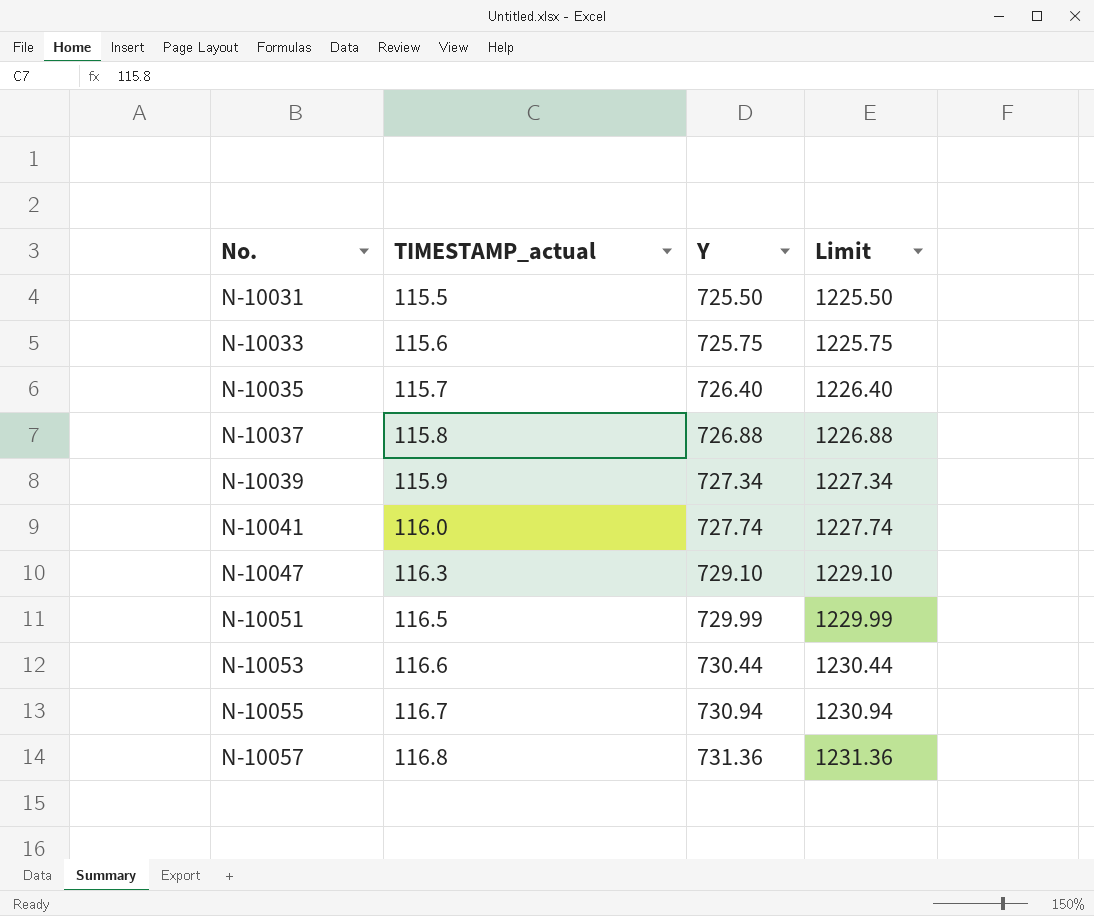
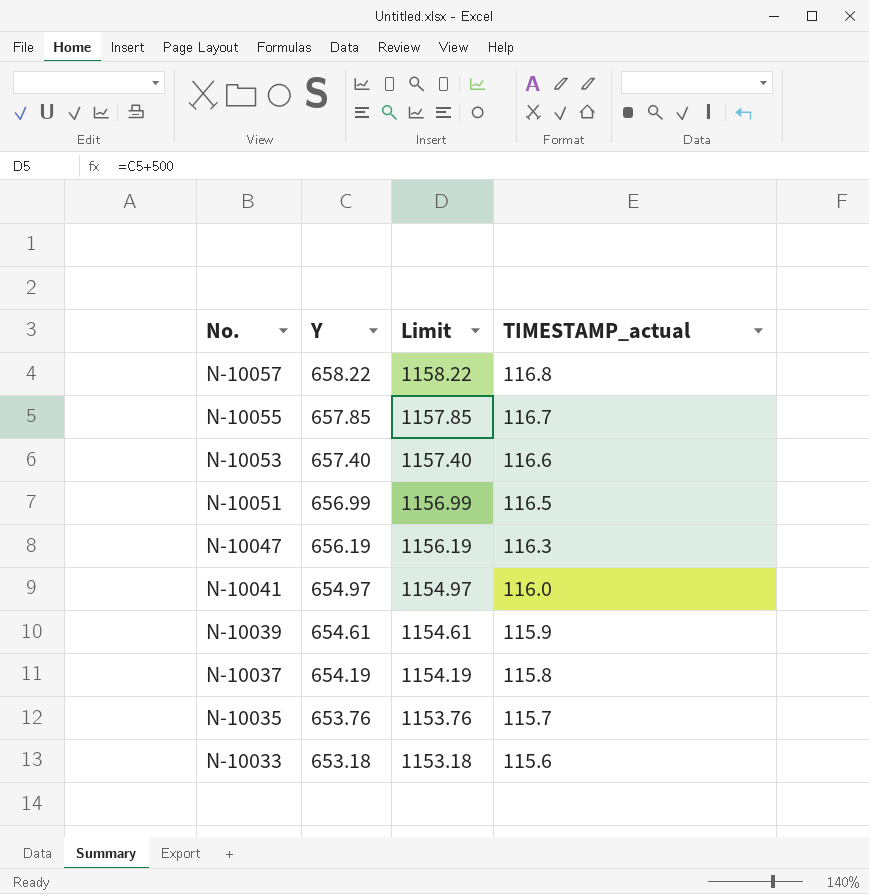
row order: No. ascending -> No. descending
column TIMESTAMP_actual | position: 2 -> 4
row N-10031: 115.5 | 725.50 | 1225.50 -> none
N-10057 | Y: 731.36 -> 658.22
N-10057 | Limit: 1231.36 -> 1158.22
N-10055 | Y: 730.94 -> 657.85
N-10055 | Limit: 1230.94 -> 1157.85
N-10053 | Y: 730.44 -> 657.40
N-10053 | Limit: 1230.44 -> 1157.40
N-10051 | Y: 729.99 -> 656.99
N-10051 | Limit: 1229.99 -> 1156.99
N-10047 | Y: 729.10 -> 656.19
N-10047 | Limit: 1229.10 -> 1156.19
N-10041 | Y: 727.74 -> 654.97
N-10041 | Limit: 1227.74 -> 1154.97
N-10039 | Y: 727.34 -> 654.61
N-10039 | Limit: 1227.34 -> 1154.61
N-10037 | Y: 726.88 -> 654.19
N-10037 | Limit: 1226.88 -> 1154.19
N-10035 | Y: 726.40 -> 653.76
N-10035 | Limit: 1226.40 -> 1153.76
N-10033 | Y: 725.75 -> 653.18
N-10033 | Limit: 1225.75 -> 1153.18

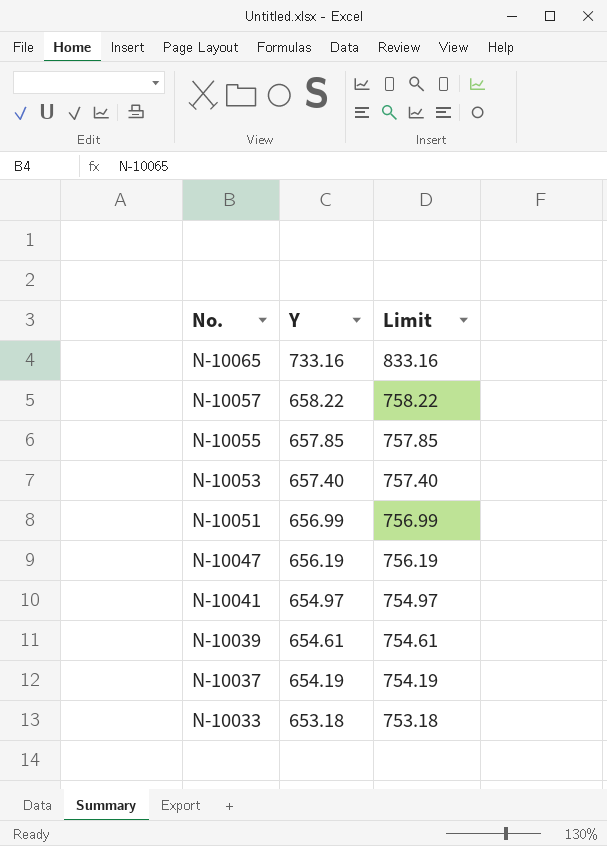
column TIMESTAMP_actual | position: 4 -> none
column Limit | formula: [Y] + 500 -> [Y] + 100
row N-10035: 653.76 | 1153.76 | 115.7 -> none
row N-10065: none -> 733.16 | 833.16

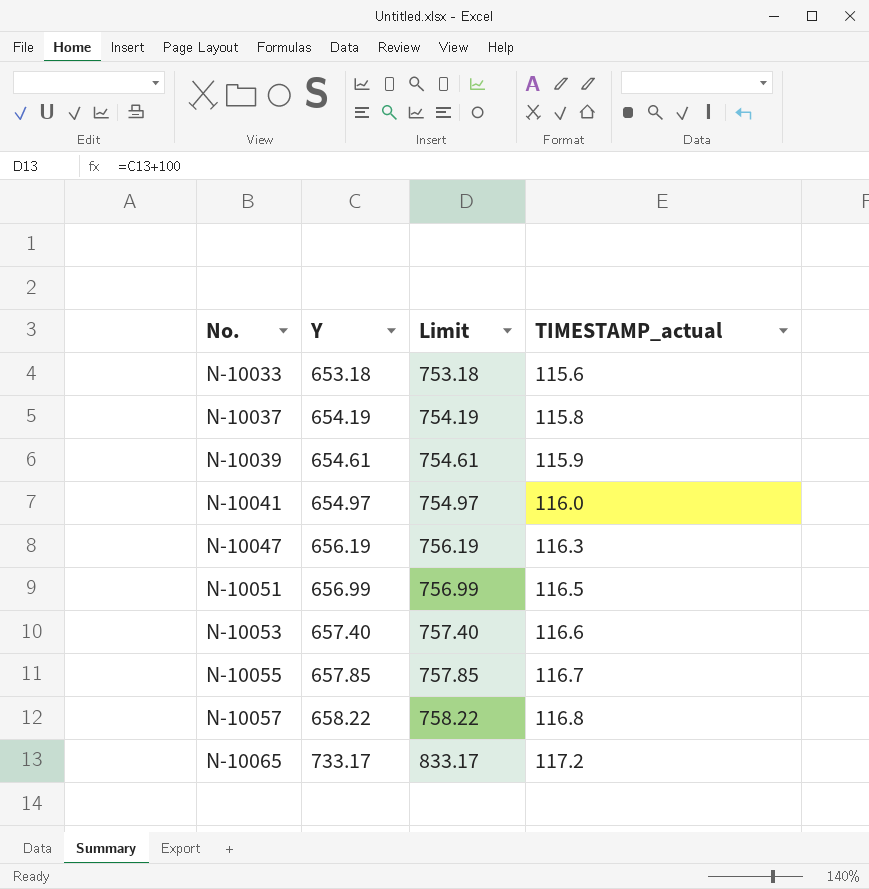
row order: No. descending -> No. ascending
column TIMESTAMP_actual | position: none -> 4
N-10065 | Y: 733.16 -> 733.17
N-10065 | Limit: 833.16 -> 833.17

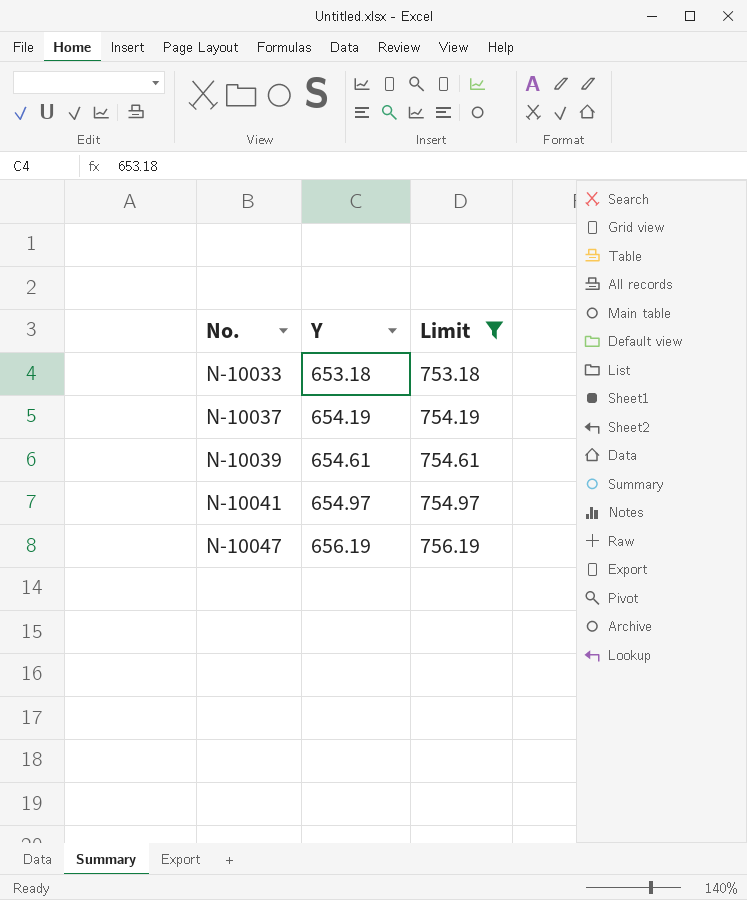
filter: none -> Limit <= 756.19
column TIMESTAMP_actual | position: 4 -> none

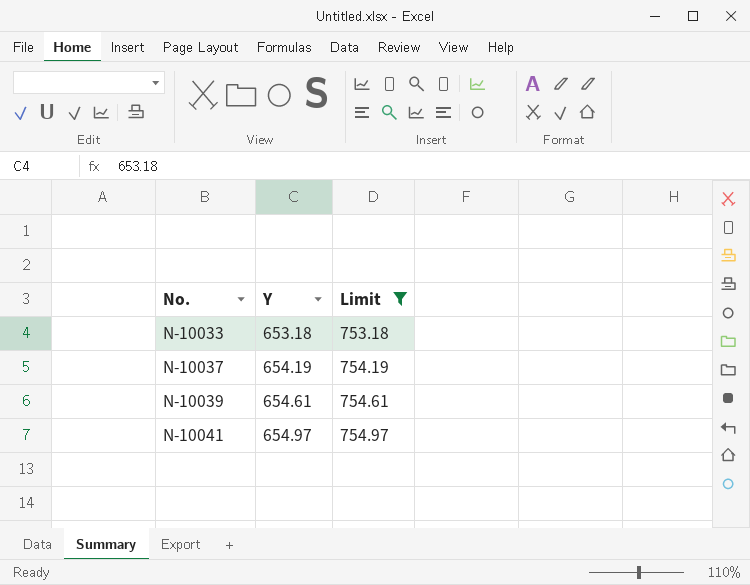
row N-10047: 656.19 | 756.19 -> none

